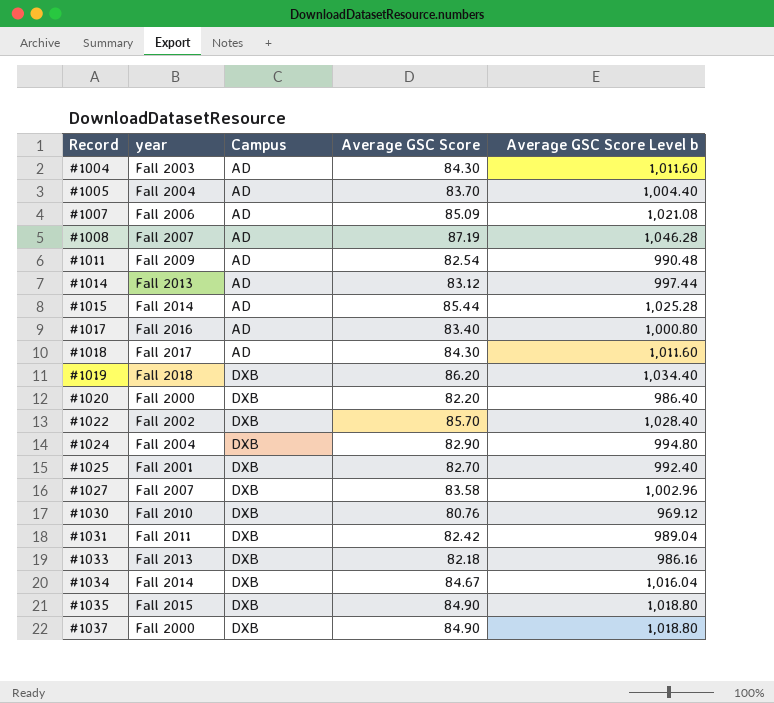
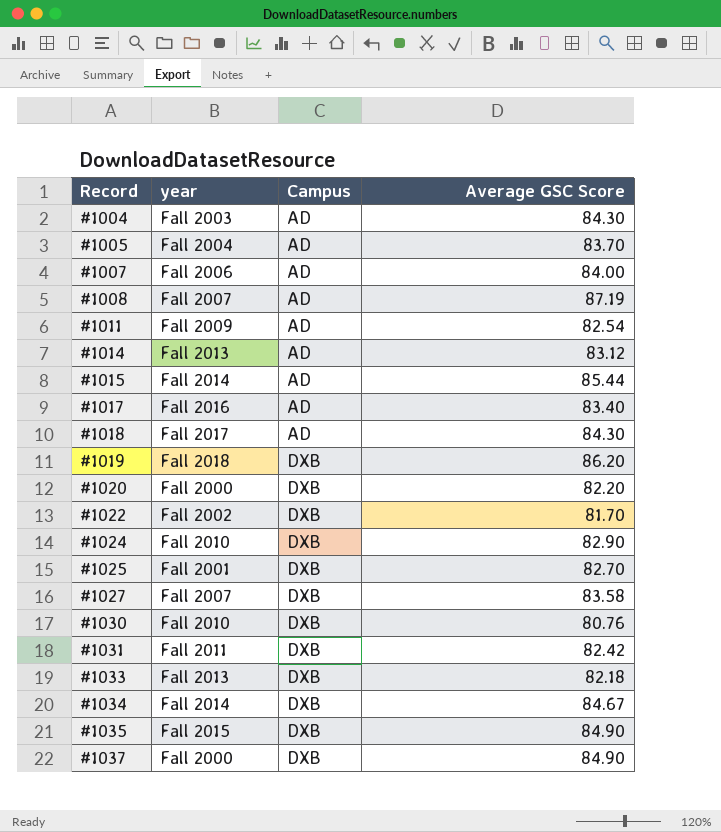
column Average GSC Score Level b | formula: [Average GSC Score] * 12 -> none
#1007 | Average GSC Score: 85.09 -> 84.00
#1022 | Average GSC Score: 85.70 -> 81.70
#1024 | year: Fall 2004 -> Fall 2010

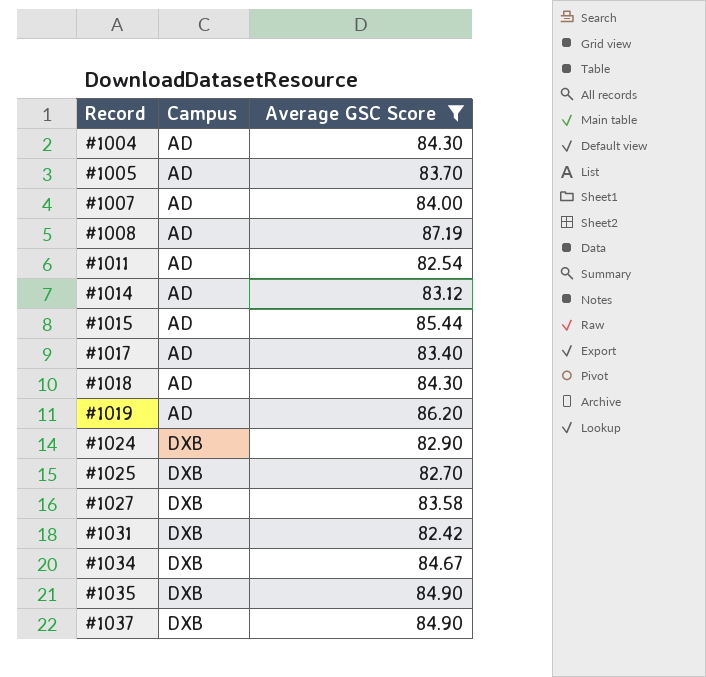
filter: none -> Average GSC Score >= 82.42
column year | position: 2 -> none
#1019 | Campus: DXB -> AD

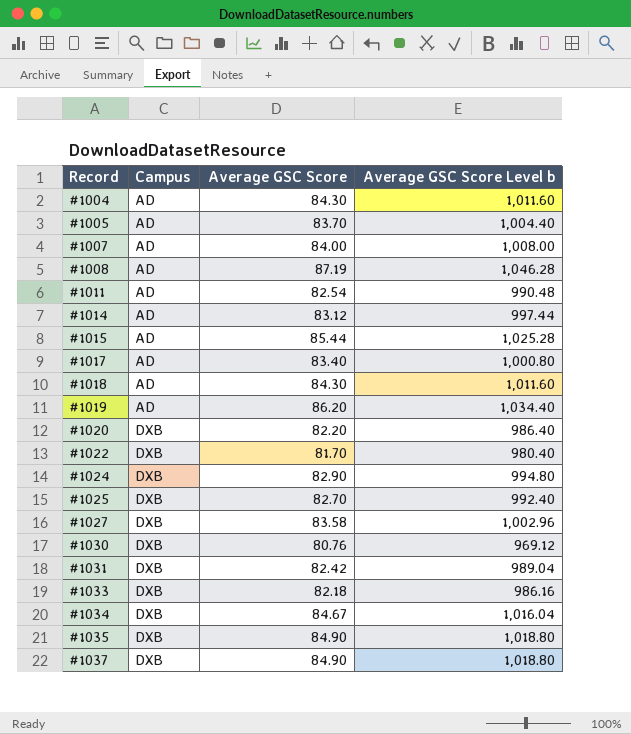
filter: Average GSC Score >= 82.42 -> none
column Average GSC Score Level b | formula: none -> [Average GSC Score] * 12

